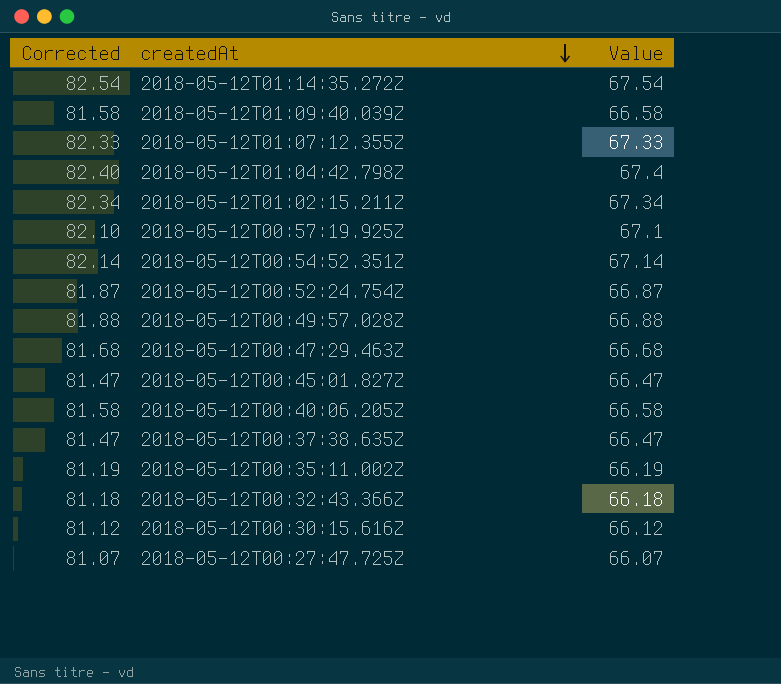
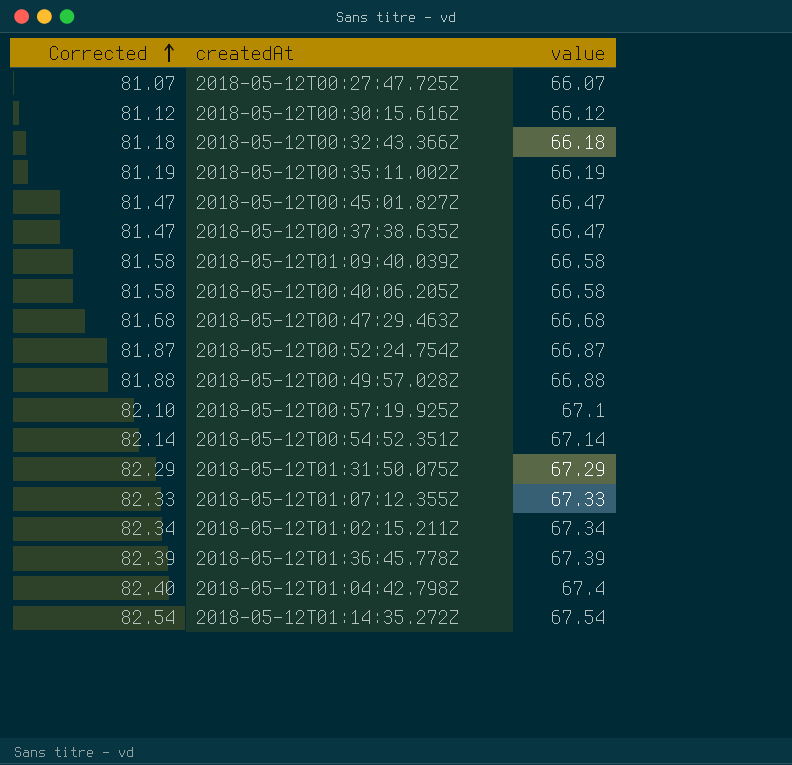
row order: createdAt descending -> Corrected ascending
column name: Value -> value
row 2018-05-12T01:31:50.075Z: none -> 82.29 | 67.29
row 2018-05-12T01:36:45.778Z: none -> 82.39 | 67.39

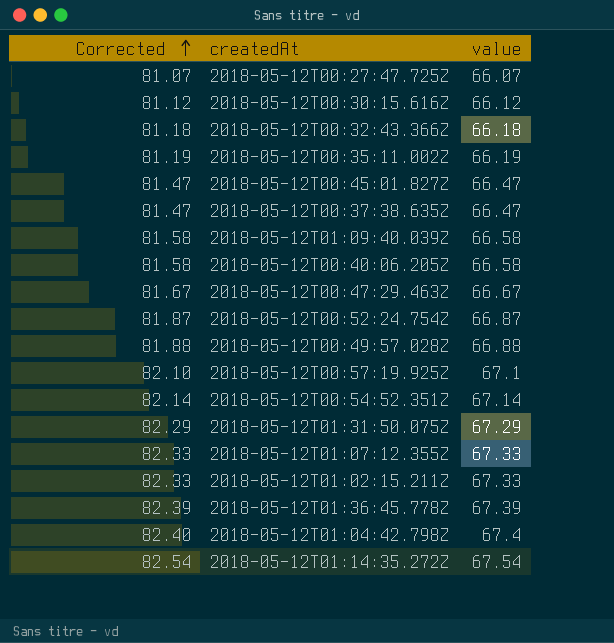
2018-05-12T00:47:29.463Z | Corrected: 81.68 -> 81.67
2018-05-12T00:47:29.463Z | value: 66.68 -> 66.67
2018-05-12T01:02:15.211Z | Corrected: 82.34 -> 82.33
2018-05-12T01:02:15.211Z | value: 67.34 -> 67.33

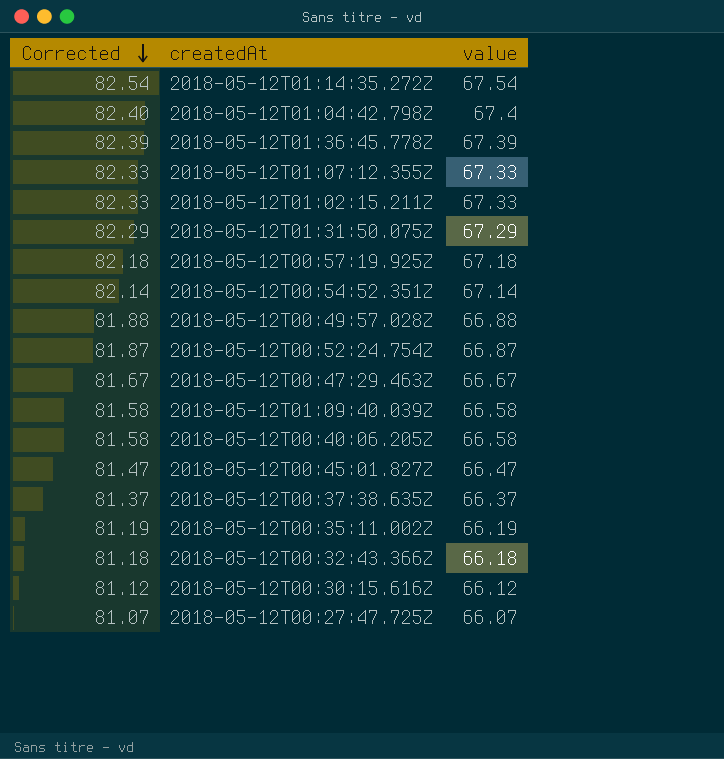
row order: Corrected ascending -> Corrected descending
2018-05-12T00:57:19.925Z | Corrected: 82.10 -> 82.18
2018-05-12T00:57:19.925Z | value: 67.1 -> 67.18
2018-05-12T00:37:38.635Z | Corrected: 81.47 -> 81.37
2018-05-12T00:37:38.635Z | value: 66.47 -> 66.37

